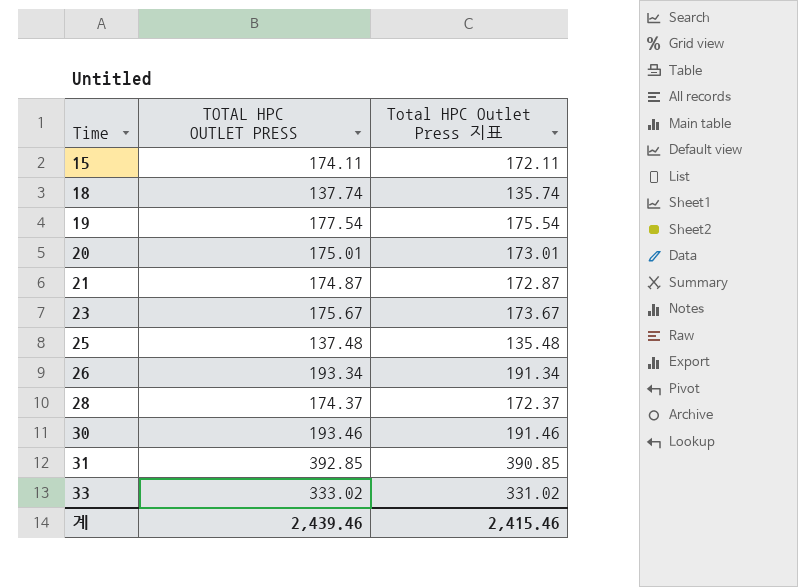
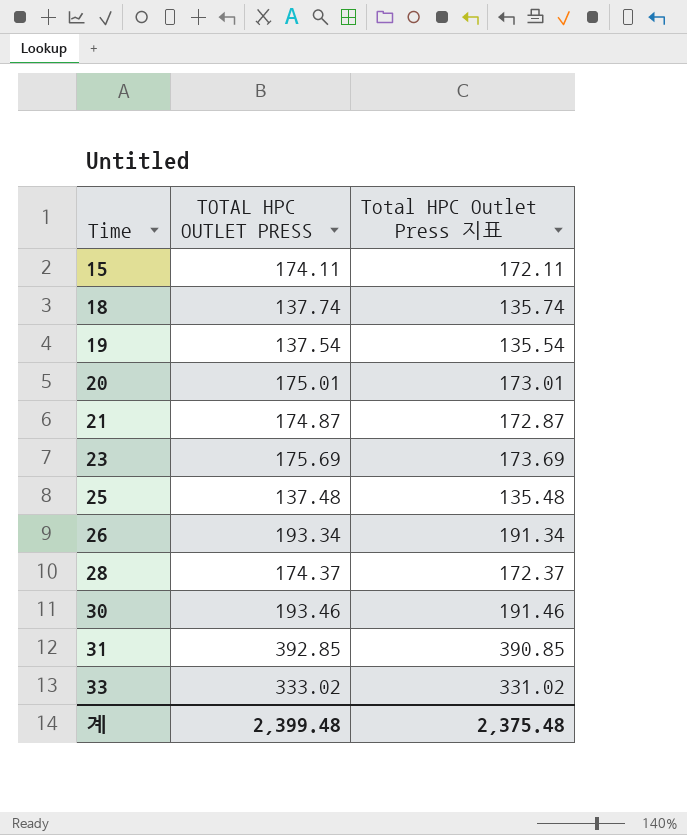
19 | TOTAL HPC OUTLET PRESS: 177.54 -> 137.54
19 | Total HPC Outlet Press 지표: 175.54 -> 135.54
23 | TOTAL HPC OUTLET PRESS: 175.67 -> 175.69
23 | Total HPC Outlet Press 지표: 173.67 -> 173.69
계 | TOTAL HPC OUTLET PRESS: 2,439.46 -> 2,399.48
계 | Total HPC Outlet Press 지표: 2,415.46 -> 2,375.48

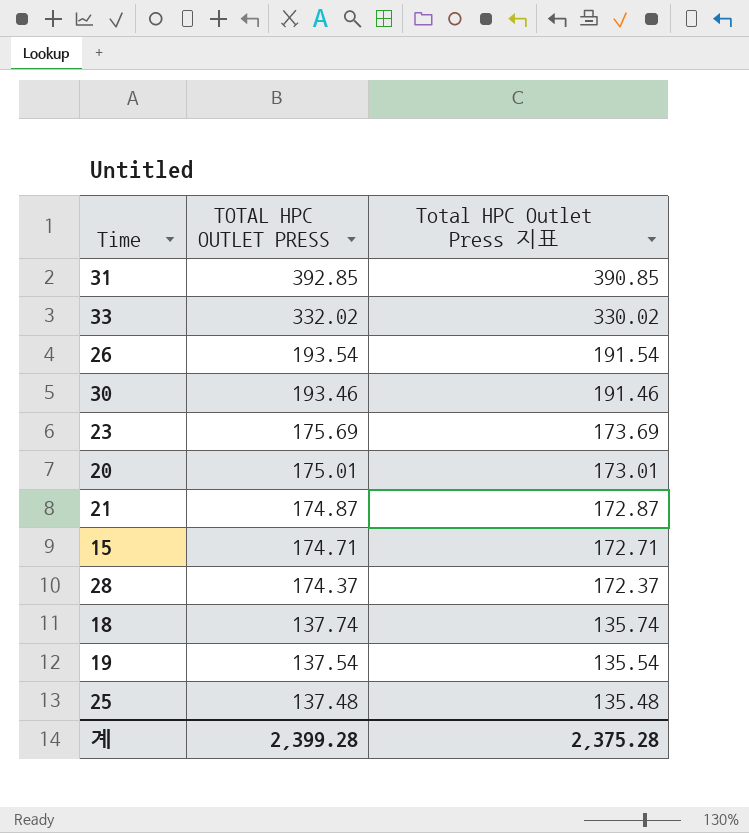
row order: Time ascending -> TOTAL HPC OUTLET PRESS descending
33 | TOTAL HPC OUTLET PRESS: 333.02 -> 332.02
33 | Total HPC Outlet Press 지표: 331.02 -> 330.02
26 | TOTAL HPC OUTLET PRESS: 193.34 -> 193.54
26 | Total HPC Outlet Press 지표: 191.34 -> 191.54
15 | TOTAL HPC OUTLET PRESS: 174.11 -> 174.71
15 | Total HPC Outlet Press 지표: 172.11 -> 172.71
계 | TOTAL HPC OUTLET PRESS: 2,399.48 -> 2,399.28
계 | Total HPC Outlet Press 지표: 2,375.48 -> 2,375.28

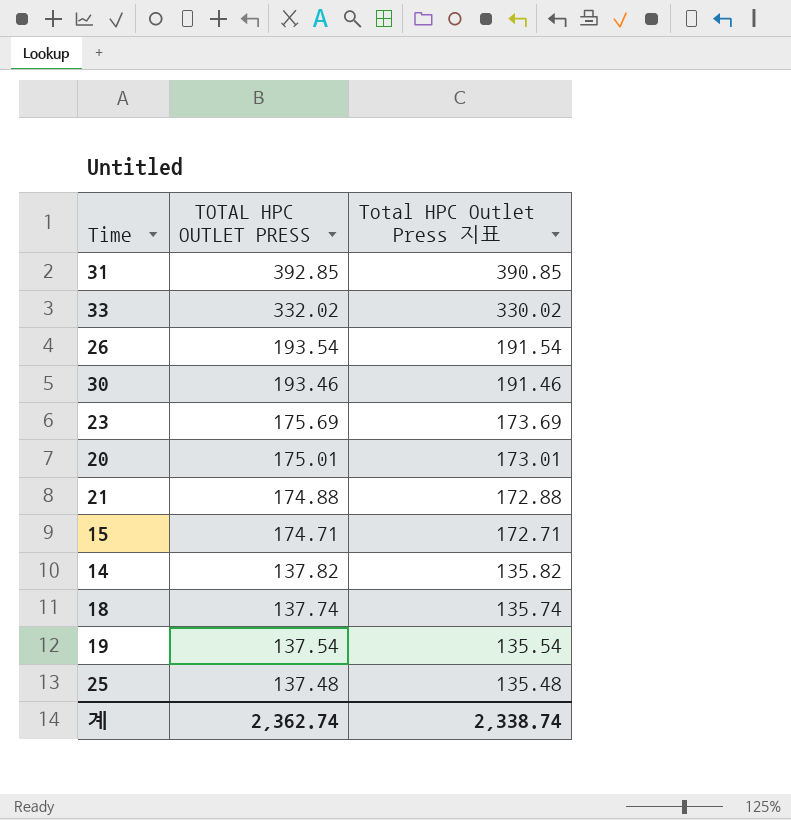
row 28: 174.37 | 172.37 -> none
21 | TOTAL HPC OUTLET PRESS: 174.87 -> 174.88
21 | Total HPC Outlet Press 지표: 172.87 -> 172.88
row 14: none -> 137.82 | 135.82
계 | TOTAL HPC OUTLET PRESS: 2,399.28 -> 2,362.74
계 | Total HPC Outlet Press 지표: 2,375.28 -> 2,338.74

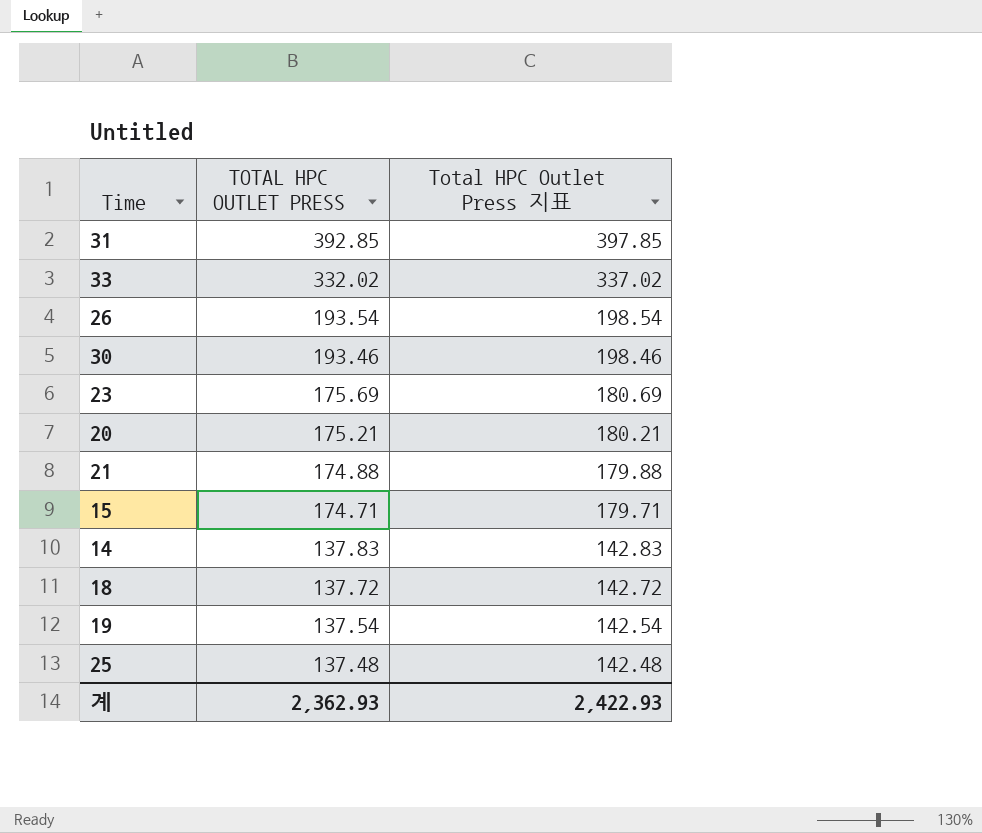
column Total HPC Outlet Press 지표 | formula: [TOTAL HPC OUTLET PRESS] - 2 -> [TOTAL HPC OUTLET PRESS] + 5
20 | TOTAL HPC OUTLET PRESS: 175.01 -> 175.21
14 | TOTAL HPC OUTLET PRESS: 137.82 -> 137.83
18 | TOTAL HPC OUTLET PRESS: 137.74 -> 137.72
계 | TOTAL HPC OUTLET PRESS: 2,362.74 -> 2,362.93
계 | Total HPC Outlet Press 지표: 2,338.74 -> 2,422.93

